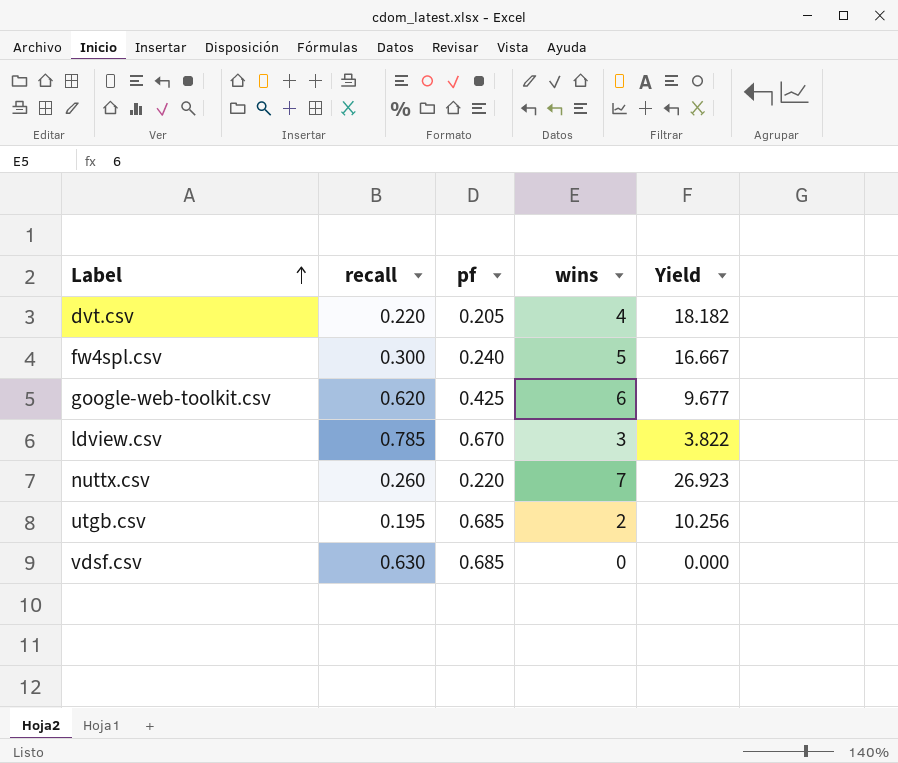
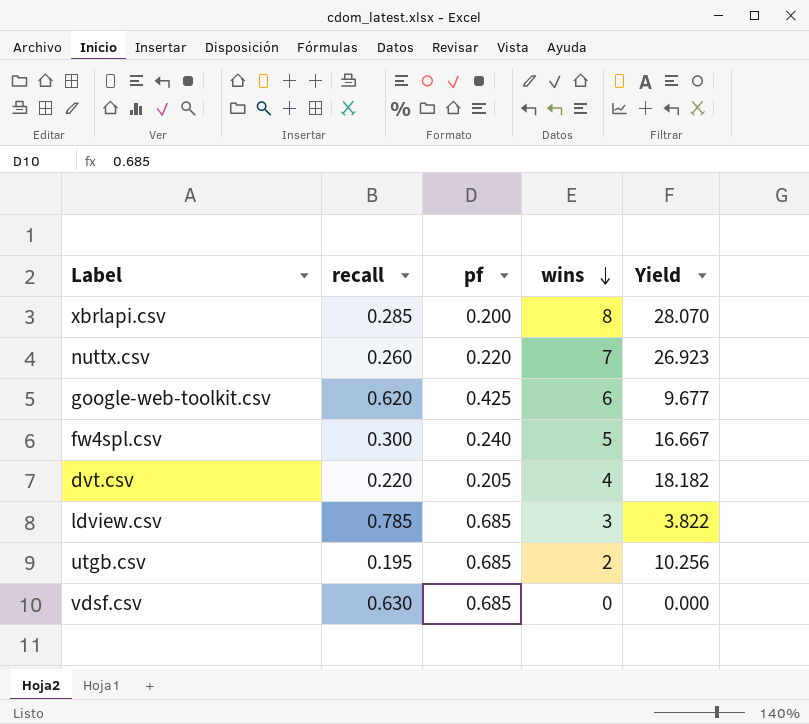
row order: Label ascending -> wins descending
row xbrlapi.csv: none -> 0.285 | 0.200 | 8 | 28.070
ldview.csv | pf: 0.670 -> 0.685

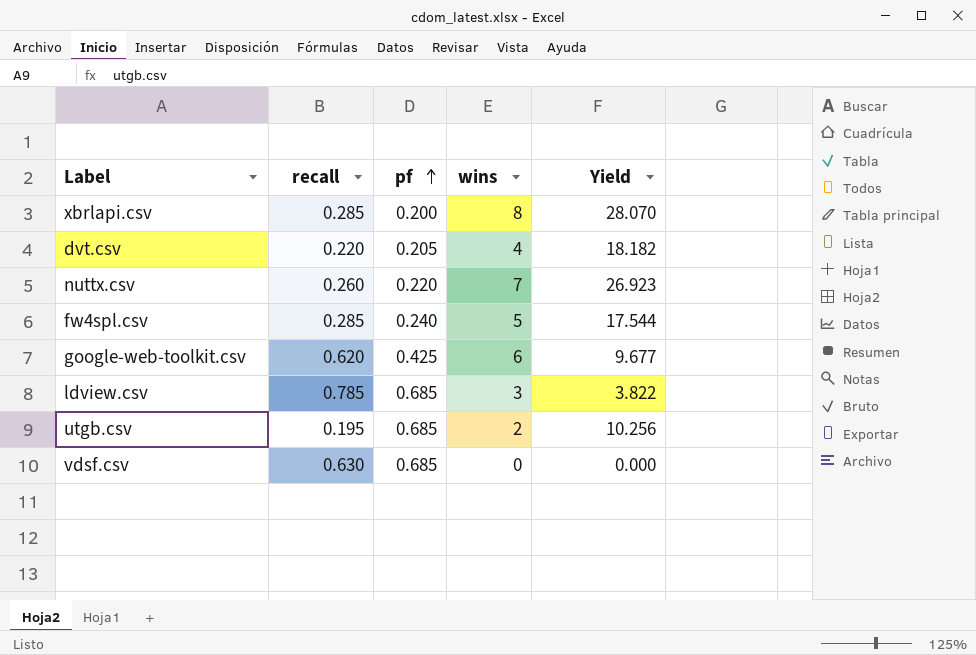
row order: wins descending -> pf ascending
fw4spl.csv | recall: 0.300 -> 0.285
fw4spl.csv | Yield: 16.667 -> 17.544

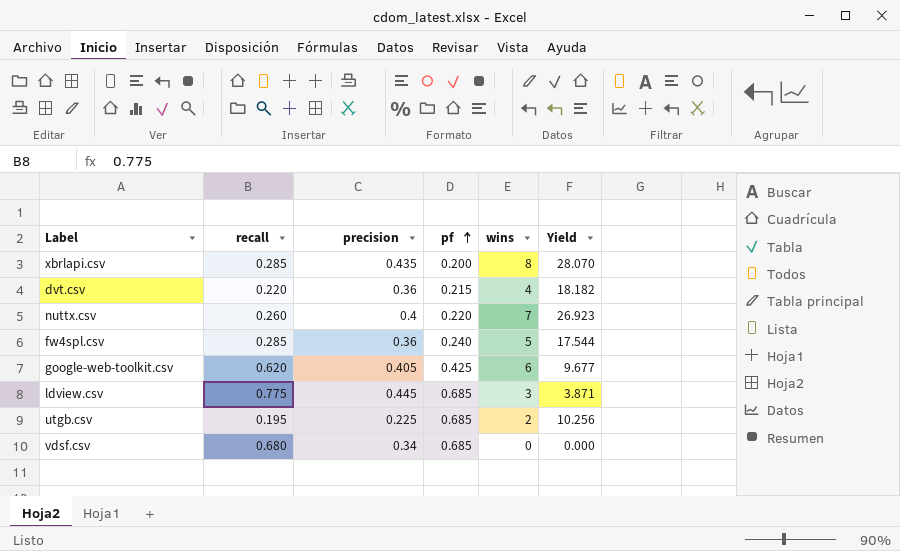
column precision | position: none -> 3
dvt.csv | pf: 0.205 -> 0.215
ldview.csv | recall: 0.785 -> 0.775
ldview.csv | Yield: 3.822 -> 3.871
vdsf.csv | recall: 0.630 -> 0.680

